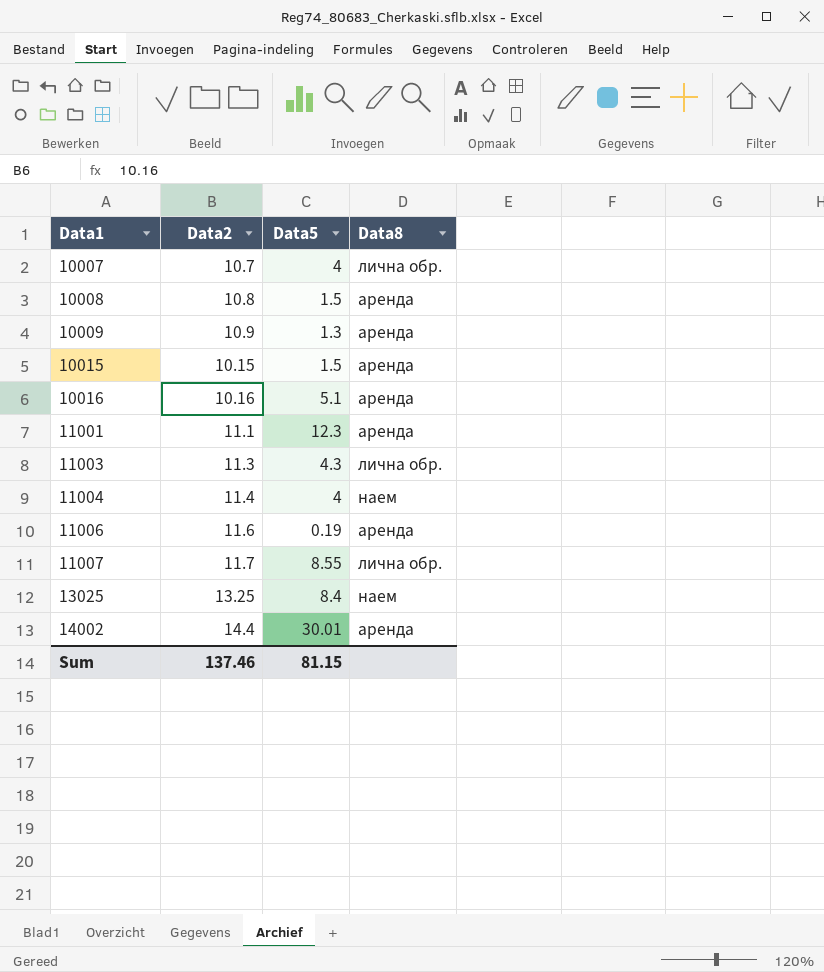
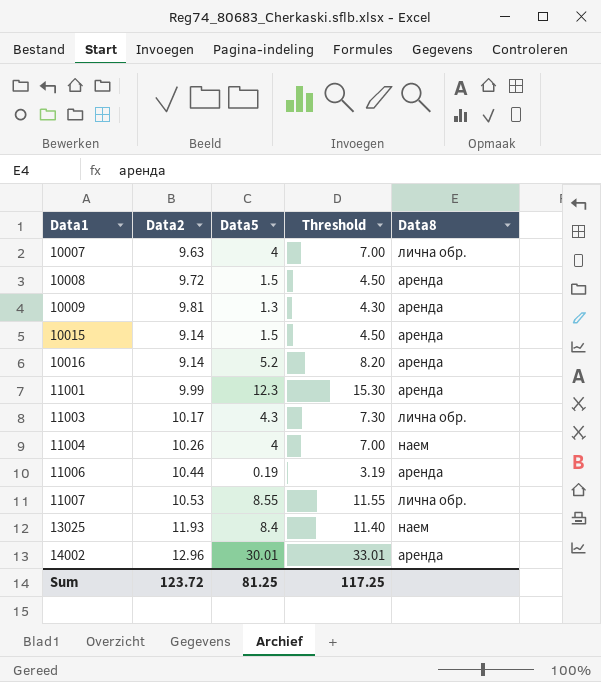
column Threshold | formula: none -> [Data5] + 3
10007 | Data2: 10.7 -> 9.63
10008 | Data2: 10.8 -> 9.72
10009 | Data2: 10.9 -> 9.81
10015 | Data2: 10.15 -> 9.14
10016 | Data2: 10.16 -> 9.14
10016 | Data5: 5.1 -> 5.2
11001 | Data2: 11.1 -> 9.99
11003 | Data2: 11.3 -> 10.17
11004 | Data2: 11.4 -> 10.26
11006 | Data2: 11.6 -> 10.44
11007 | Data2: 11.7 -> 10.53
13025 | Data2: 13.25 -> 11.93
14002 | Data2: 14.4 -> 12.96
Sum | Data2: 137.46 -> 123.72
Sum | Data5: 81.15 -> 81.25

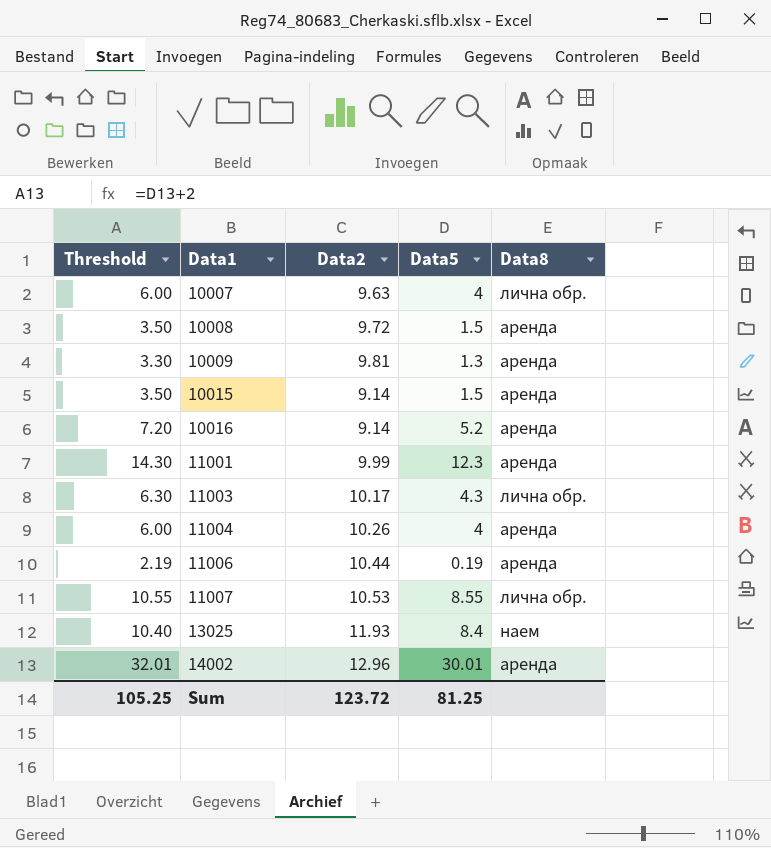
column Threshold | formula: [Data5] + 3 -> [Data5] + 2
column Threshold | position: 4 -> 1
11004 | Data8: наем -> аренда
Sum | Threshold: 117.25 -> 105.25

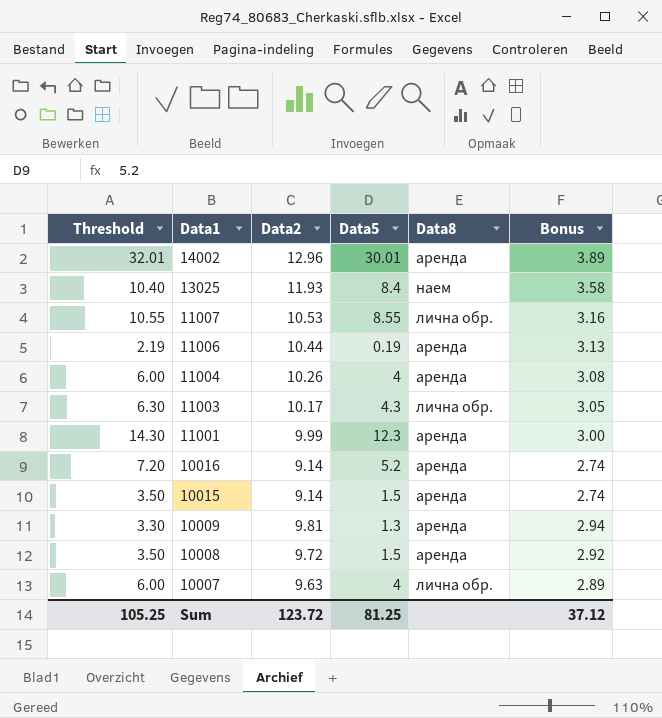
row order: Data1 ascending -> Data1 descending
column Bonus | formula: none -> [Data2] * 0.3

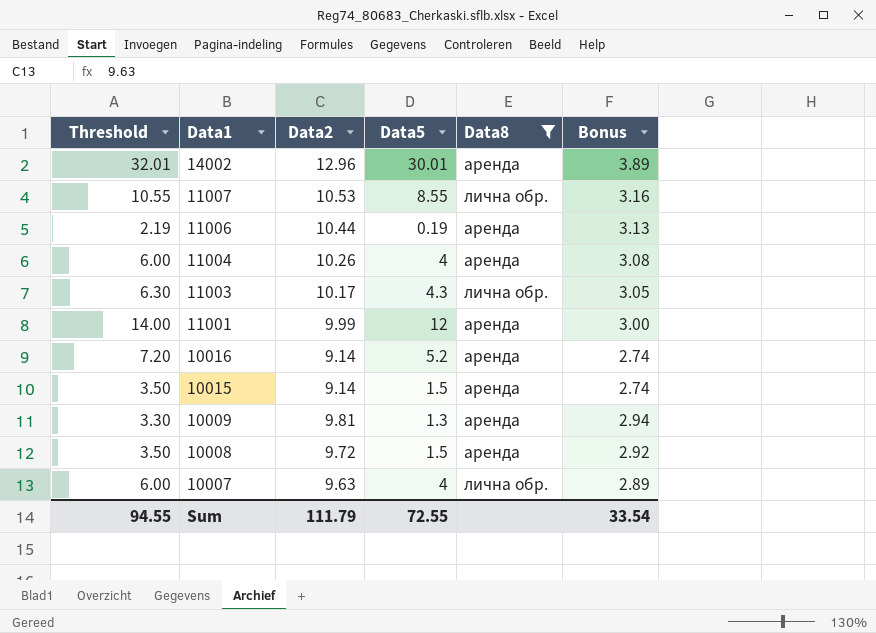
filter: none -> Data8 != наем
11001 | Threshold: 14.30 -> 14.00
11001 | Data5: 12.3 -> 12
Sum | Threshold: 105.25 -> 94.55
Sum | Data2: 123.72 -> 111.79
Sum | Data5: 81.25 -> 72.55
Sum | Bonus: 37.12 -> 33.54

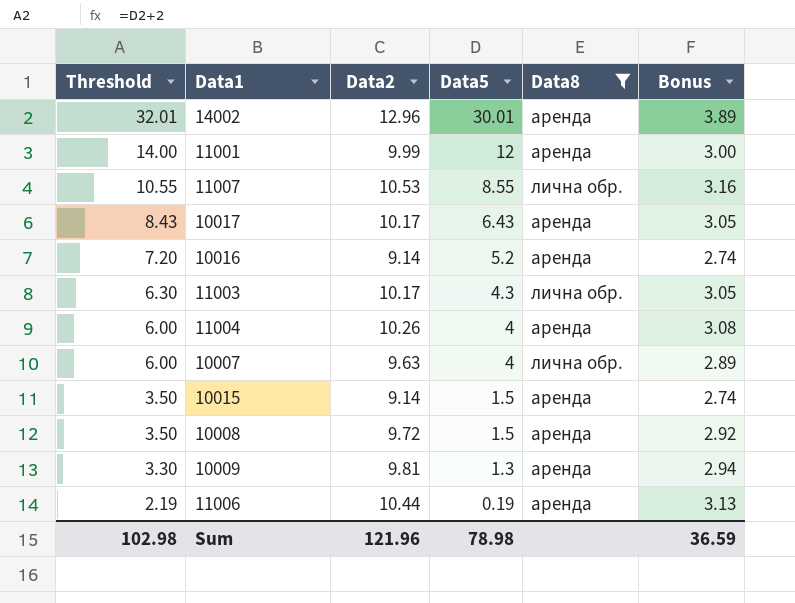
row order: Data1 descending -> Threshold descending
row 10017: none -> 8.43 | 10.17 | 6.43 | аренда | 3.05
Sum | Threshold: 94.55 -> 102.98
Sum | Data2: 111.79 -> 121.96
Sum | Data5: 72.55 -> 78.98
Sum | Bonus: 33.54 -> 36.59

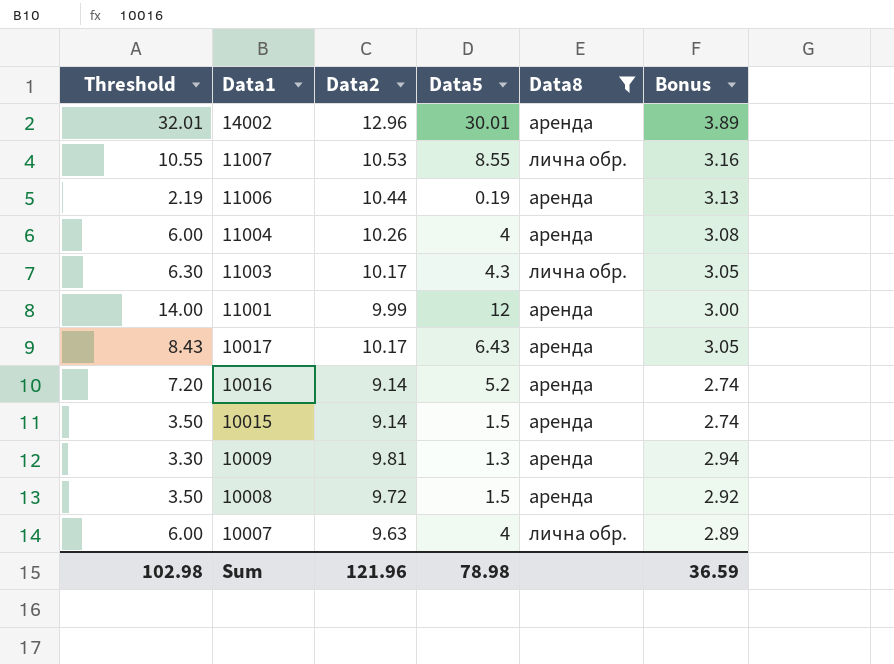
row order: Threshold descending -> Data1 descending

